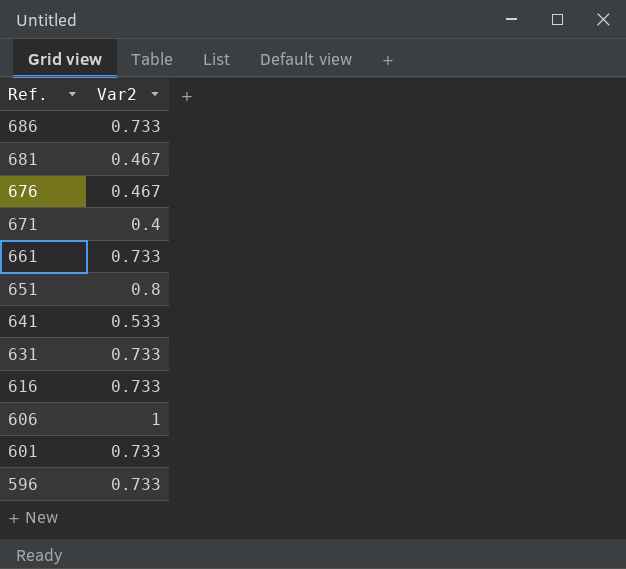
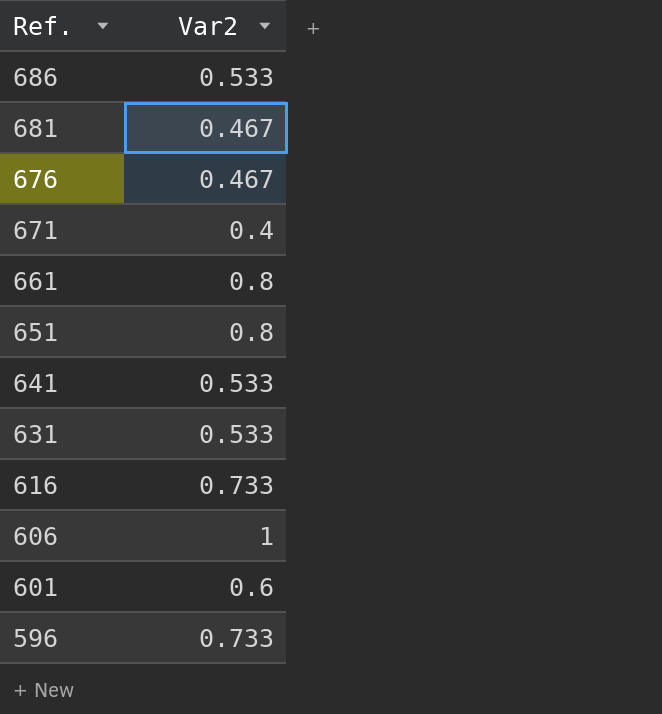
686 | Var2: 0.733 -> 0.533
661 | Var2: 0.733 -> 0.8
631 | Var2: 0.733 -> 0.533
601 | Var2: 0.733 -> 0.6

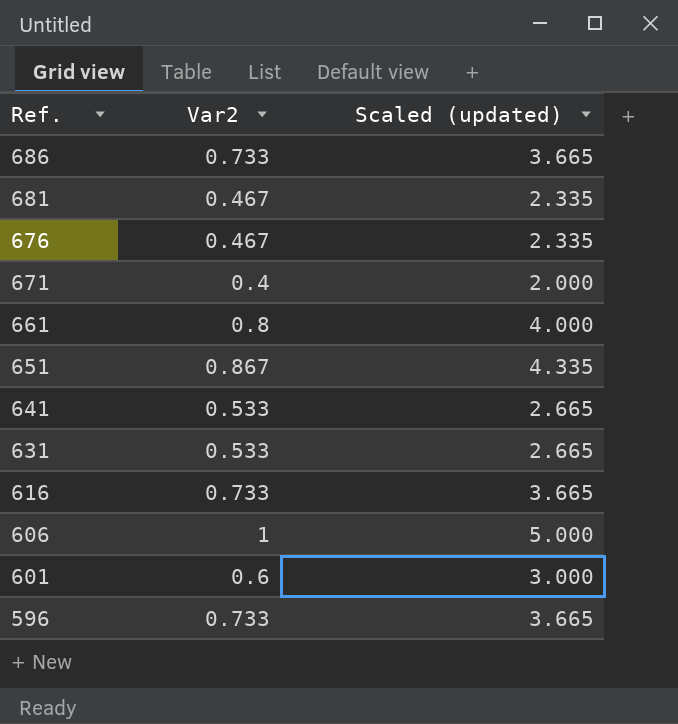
column Scaled (updated) | formula: none -> [Var2] * 5
686 | Var2: 0.533 -> 0.733
651 | Var2: 0.8 -> 0.867

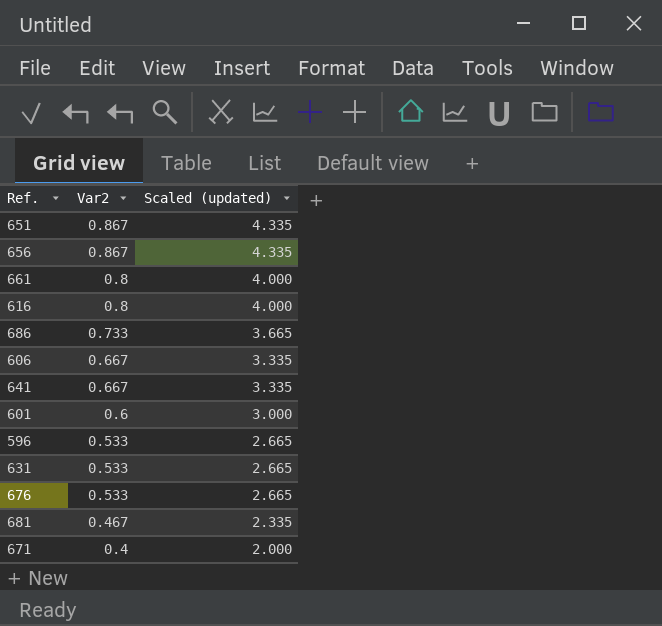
row order: Ref. descending -> Var2 descending
row 656: none -> 0.867 | 4.335
616 | Var2: 0.733 -> 0.8
616 | Scaled (updated): 3.665 -> 4.000
606 | Var2: 1 -> 0.667
606 | Scaled (updated): 5.000 -> 3.335
641 | Var2: 0.533 -> 0.667
641 | Scaled (updated): 2.665 -> 3.335
596 | Var2: 0.733 -> 0.533
596 | Scaled (updated): 3.665 -> 2.665
676 | Var2: 0.467 -> 0.533
676 | Scaled (updated): 2.335 -> 2.665

